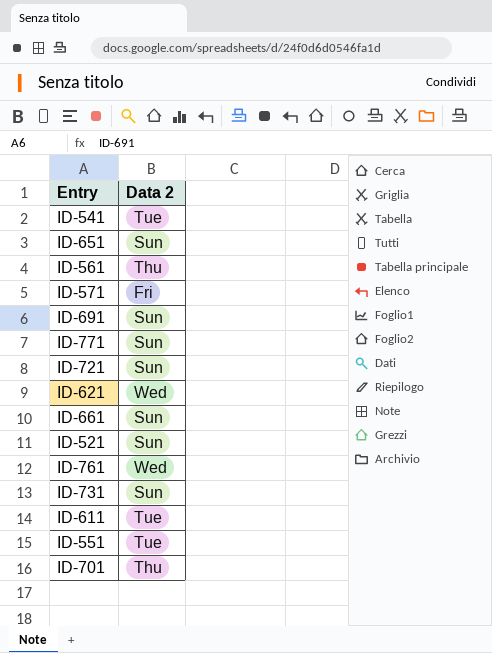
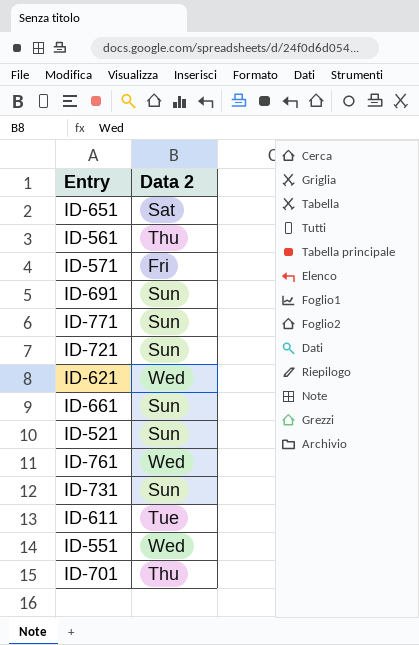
row ID-541: Tue -> none
ID-651 | Data 2: Sun -> Sat
ID-551 | Data 2: Tue -> Wed

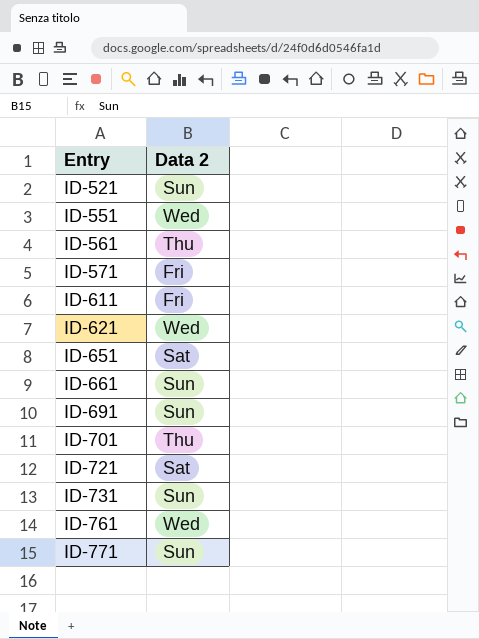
row order: none -> Entry ascending
ID-611 | Data 2: Tue -> Fri
ID-721 | Data 2: Sun -> Sat

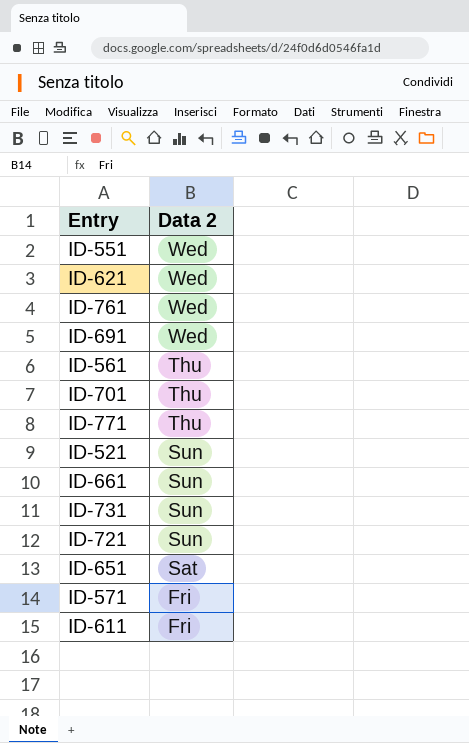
row order: Entry ascending -> Data 2 descending
ID-691 | Data 2: Sun -> Wed
ID-771 | Data 2: Sun -> Thu
ID-721 | Data 2: Sat -> Sun

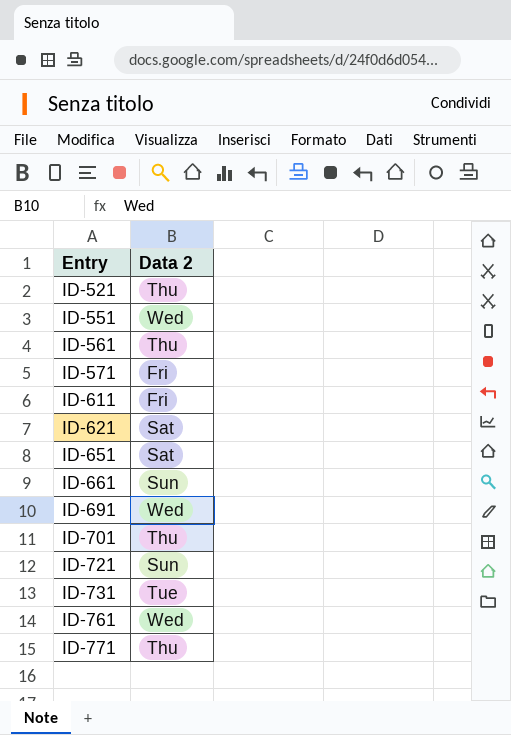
row order: Data 2 descending -> Entry ascending
ID-521 | Data 2: Sun -> Thu
ID-621 | Data 2: Wed -> Sat
ID-731 | Data 2: Sun -> Tue

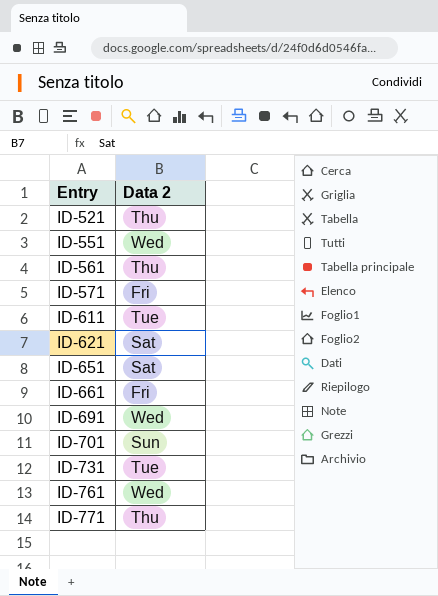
row ID-721: Sun -> none
ID-611 | Data 2: Fri -> Tue
ID-661 | Data 2: Sun -> Fri
ID-701 | Data 2: Thu -> Sun

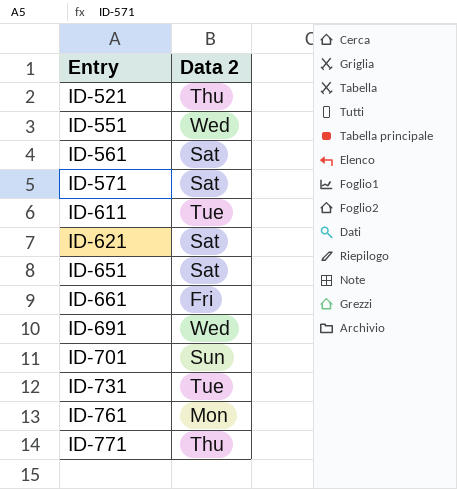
ID-561 | Data 2: Thu -> Sat
ID-571 | Data 2: Fri -> Sat
ID-761 | Data 2: Wed -> Mon

